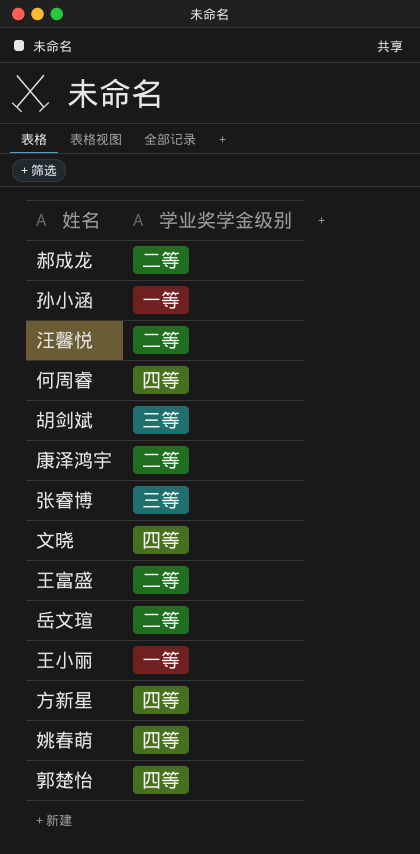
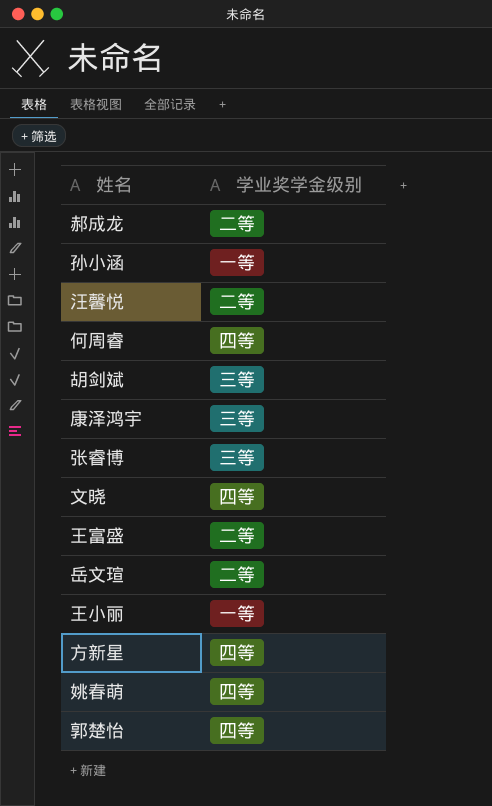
康泽鸿宇 | 学业奖学金级别: 二等 -> 三等

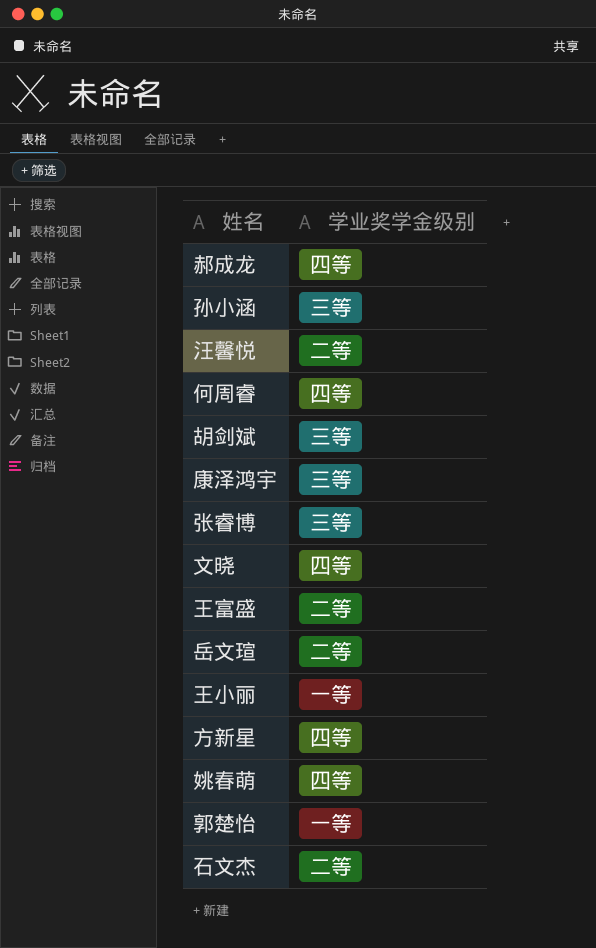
郝成龙 | 学业奖学金级别: 二等 -> 四等
孙小涵 | 学业奖学金级别: 一等 -> 三等
郭楚怡 | 学业奖学金级别: 四等 -> 一等
row 石文杰: none -> 二等

